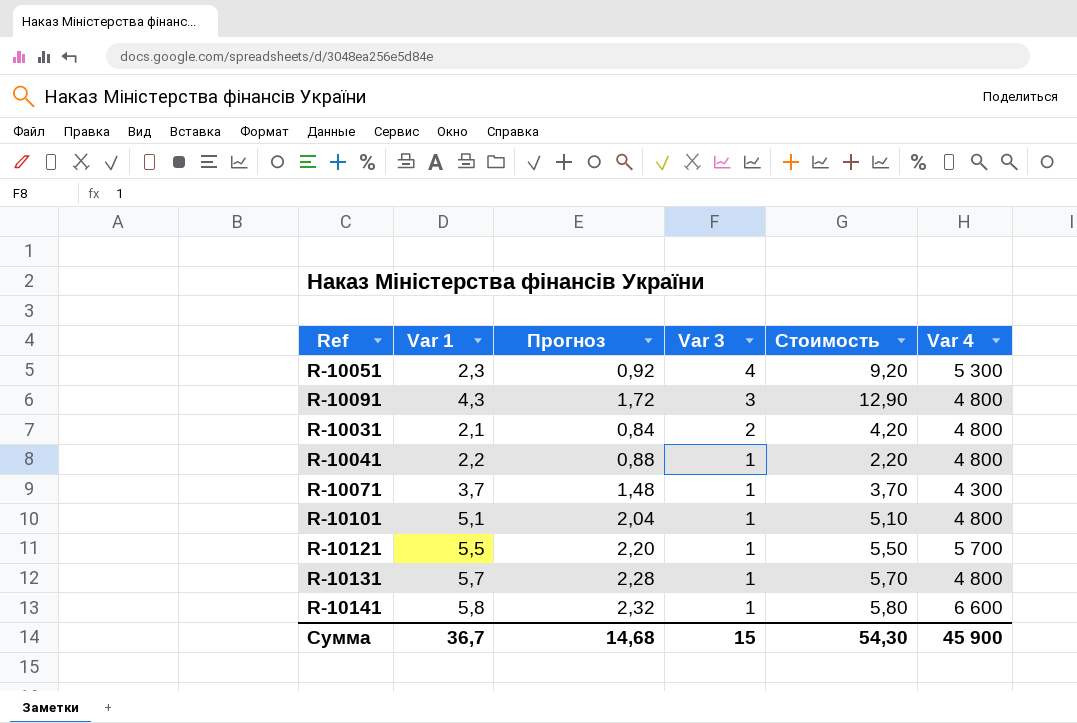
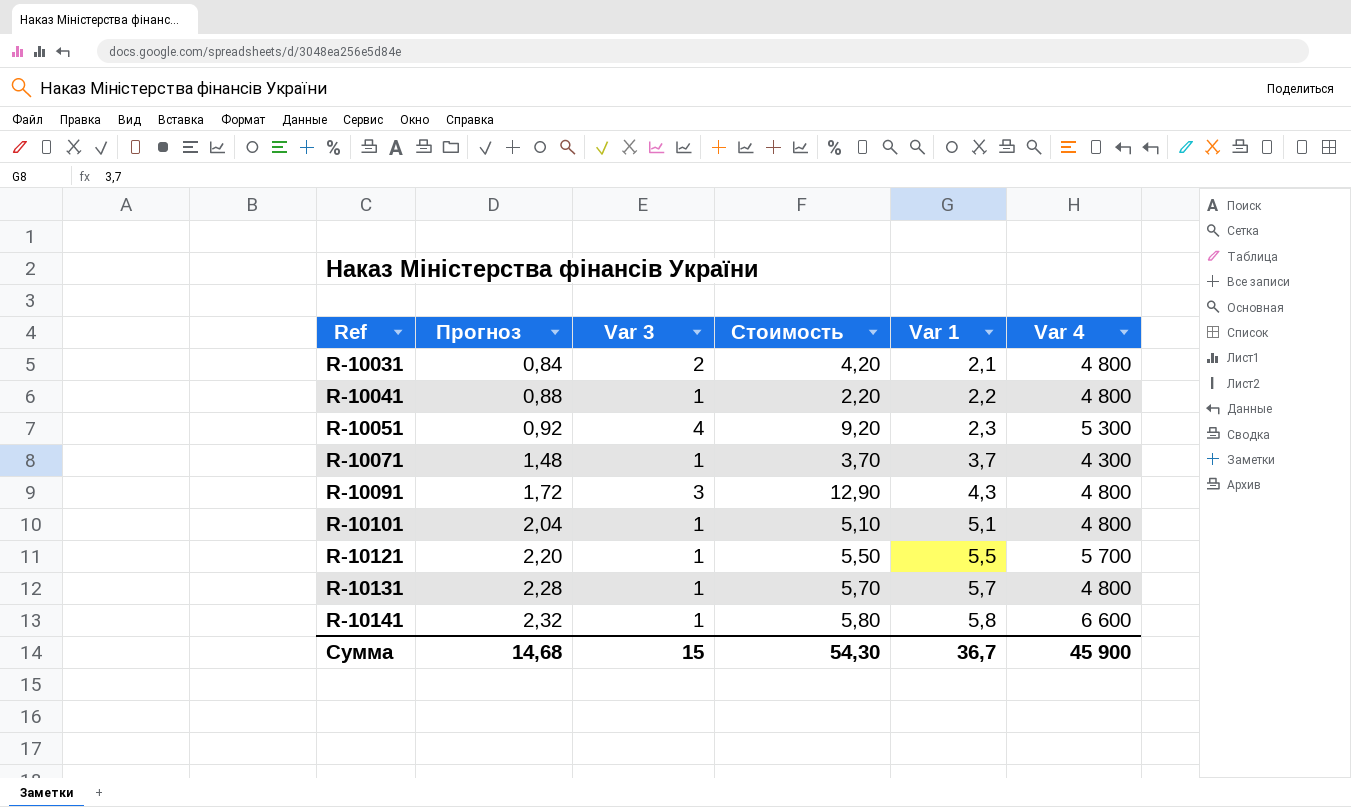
row order: Var 3 descending -> Ref ascending
column Var 1 | position: 2 -> 5

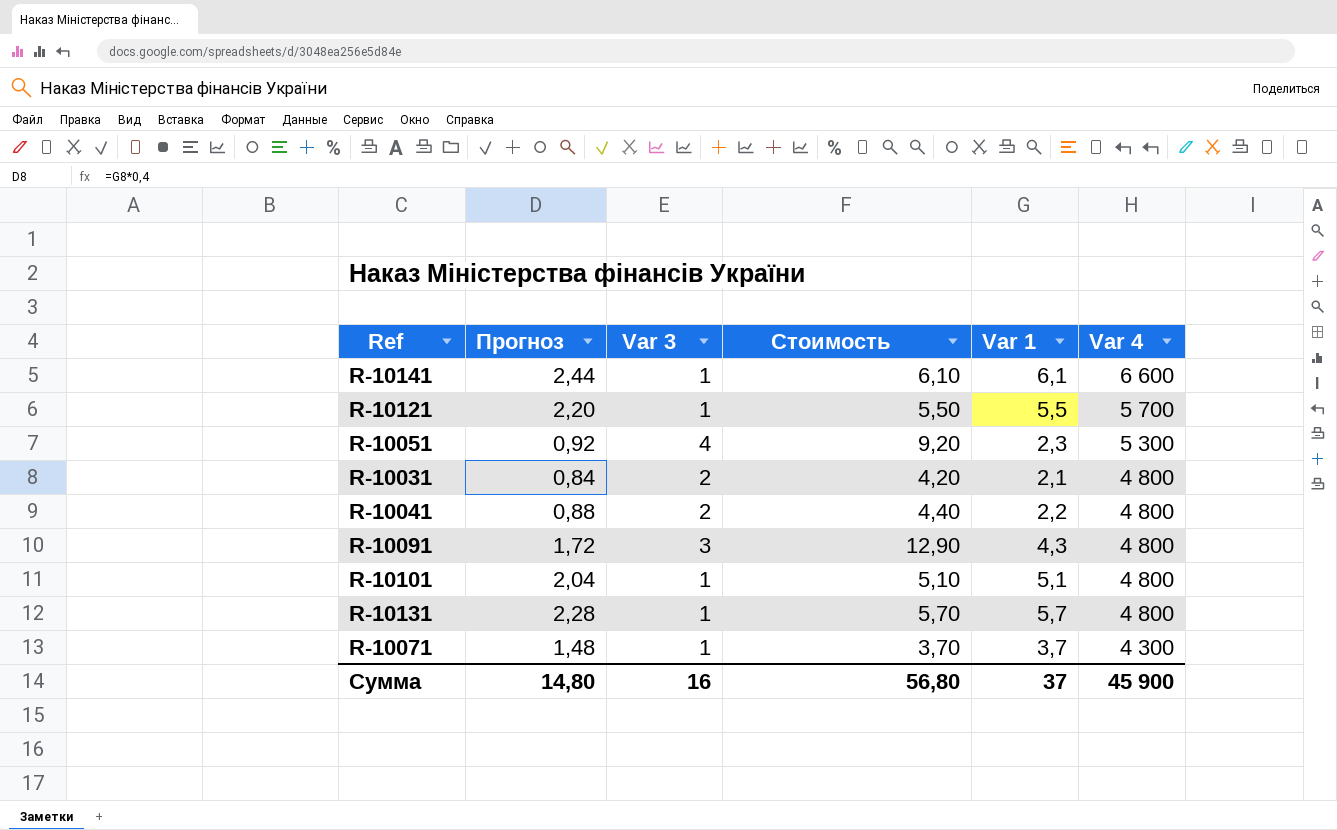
row order: Ref ascending -> Var 4 descending
R-10141 | Прогноз: 2,32 -> 2,44
R-10141 | Стоимость: 5,80 -> 6,10
R-10141 | Var 1: 5,8 -> 6,1
R-10041 | Var 3: 1 -> 2
R-10041 | Стоимость: 2,20 -> 4,40
Сумма | Прогноз: 14,68 -> 14,80
Сумма | Var 3: 15 -> 16
Сумма | Стоимость: 54,30 -> 56,80
Сумма | Var 1: 36,7 -> 37

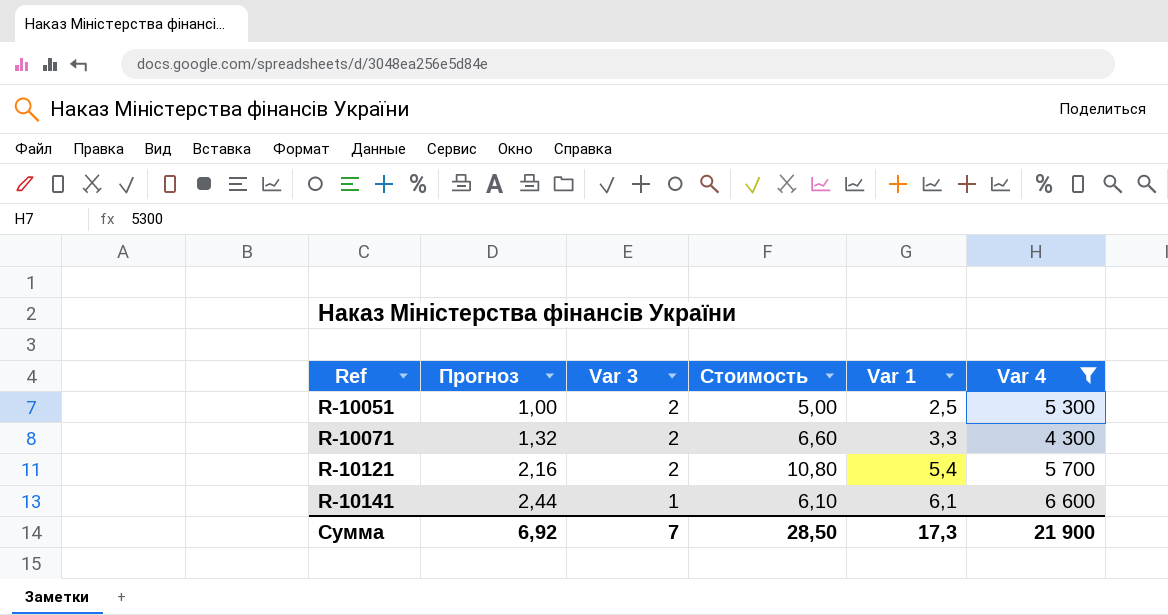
filter: none -> Var 4 != 4 800
row order: Var 4 descending -> Ref ascending
R-10051 | Прогноз: 0,92 -> 1,00
R-10051 | Var 3: 4 -> 2
R-10051 | Стоимость: 9,20 -> 5,00
R-10051 | Var 1: 2,3 -> 2,5
R-10071 | Прогноз: 1,48 -> 1,32
R-10071 | Var 3: 1 -> 2
R-10071 | Стоимость: 3,70 -> 6,60
R-10071 | Var 1: 3,7 -> 3,3
R-10121 | Прогноз: 2,20 -> 2,16
R-10121 | Var 3: 1 -> 2
R-10121 | Стоимость: 5,50 -> 10,80
R-10121 | Var 1: 5,5 -> 5,4
Сумма | Прогноз: 14,80 -> 6,92
Сумма | Var 3: 16 -> 7
Сумма | Стоимость: 56,80 -> 28,50
Сумма | Var 1: 37 -> 17,3
Сумма | Var 4: 45 900 -> 21 900

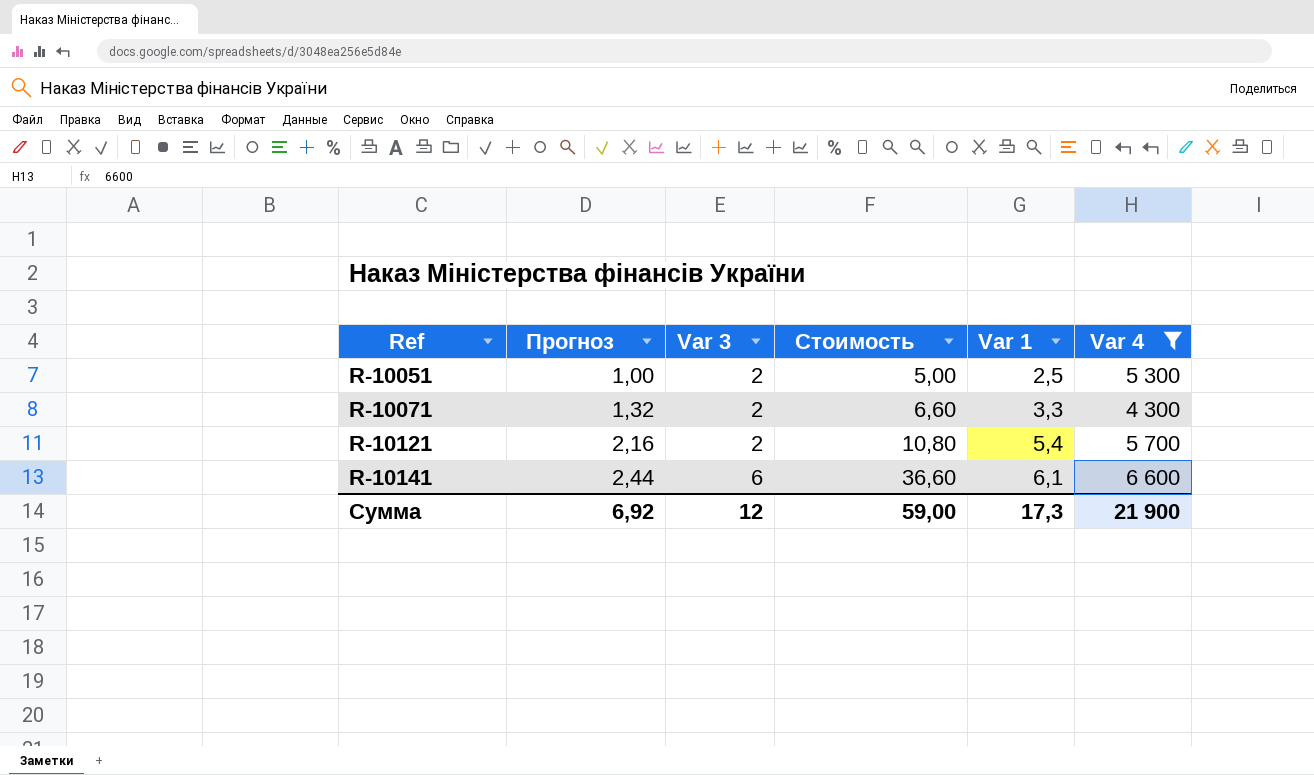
R-10141 | Var 3: 1 -> 6
R-10141 | Стоимость: 6,10 -> 36,60
Сумма | Var 3: 7 -> 12
Сумма | Стоимость: 28,50 -> 59,00

